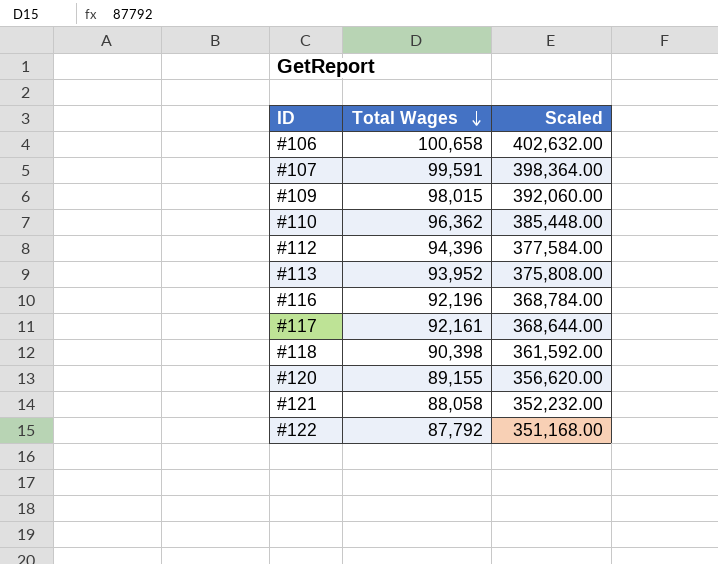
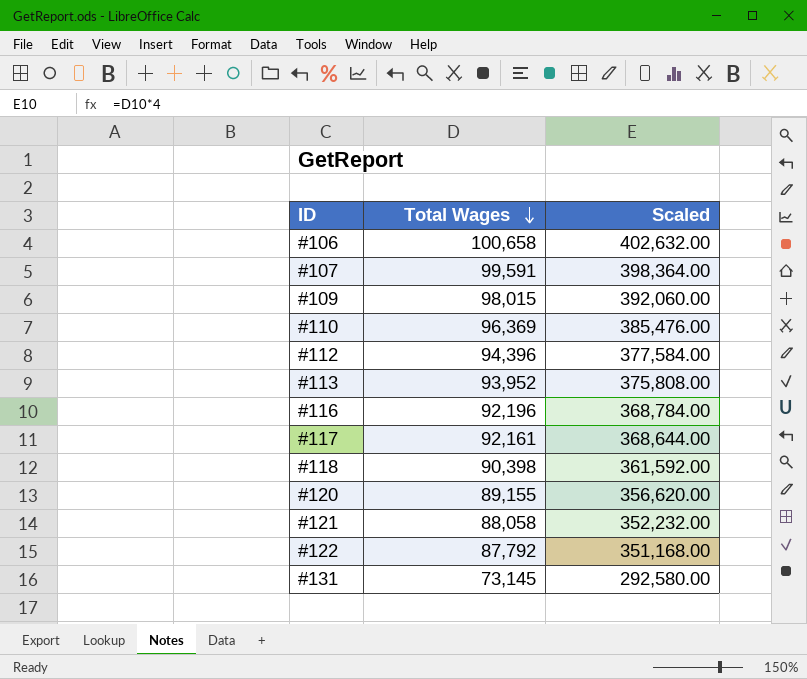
#110 | Total Wages: 96,362 -> 96,369
#110 | Scaled: 385,448.00 -> 385,476.00
row #131: none -> 73,145 | 292,580.00

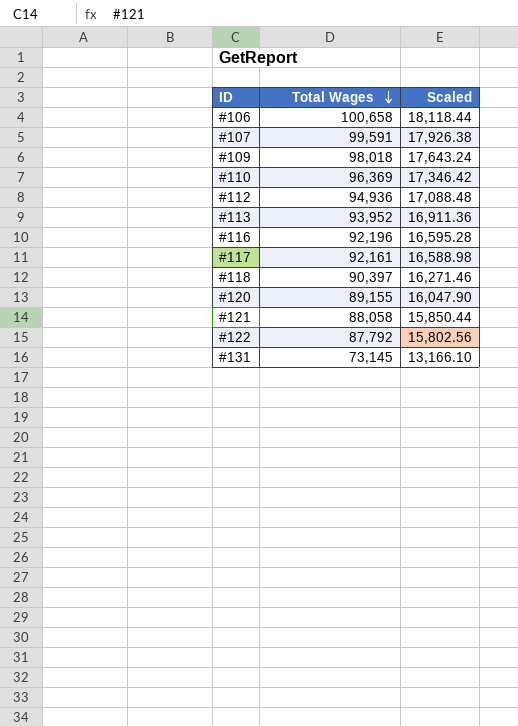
column Scaled | formula: [Total Wages] * 4 -> [Total Wages] * 0.18
#109 | Total Wages: 98,015 -> 98,018
#112 | Total Wages: 94,396 -> 94,936
#118 | Total Wages: 90,398 -> 90,397

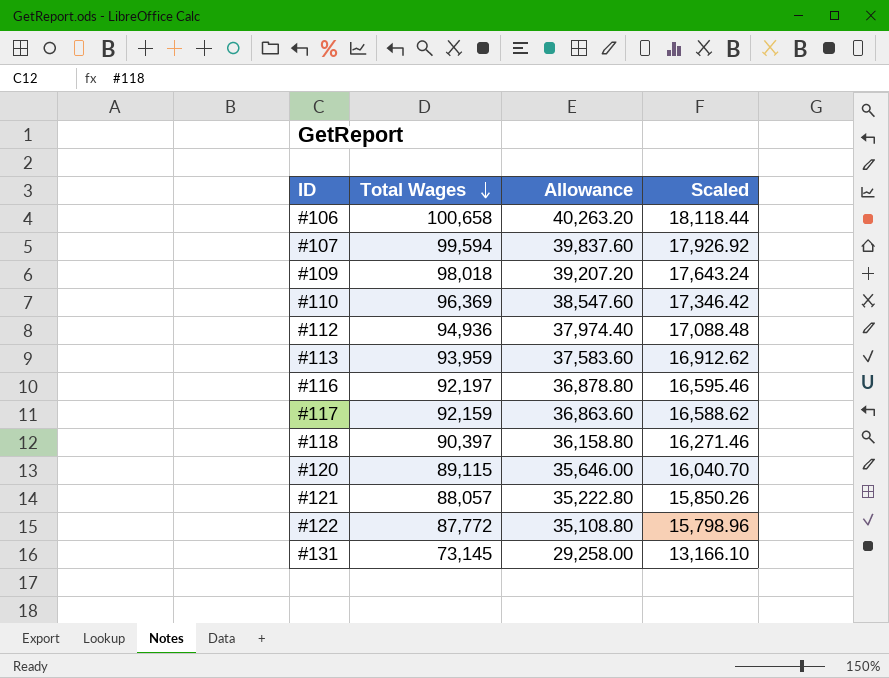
column Allowance | formula: none -> [Total Wages] * 0.4
#107 | Total Wages: 99,591 -> 99,594
#107 | Scaled: 17,926.38 -> 17,926.92
#113 | Total Wages: 93,952 -> 93,959
#113 | Scaled: 16,911.36 -> 16,912.62
#116 | Total Wages: 92,196 -> 92,197
#116 | Scaled: 16,595.28 -> 16,595.46
#117 | Total Wages: 92,161 -> 92,159
#117 | Scaled: 16,588.98 -> 16,588.62
#120 | Total Wages: 89,155 -> 89,115
#120 | Scaled: 16,047.90 -> 16,040.70
#121 | Total Wages: 88,058 -> 88,057
#121 | Scaled: 15,850.44 -> 15,850.26
#122 | Total Wages: 87,792 -> 87,772
#122 | Scaled: 15,802.56 -> 15,798.96

